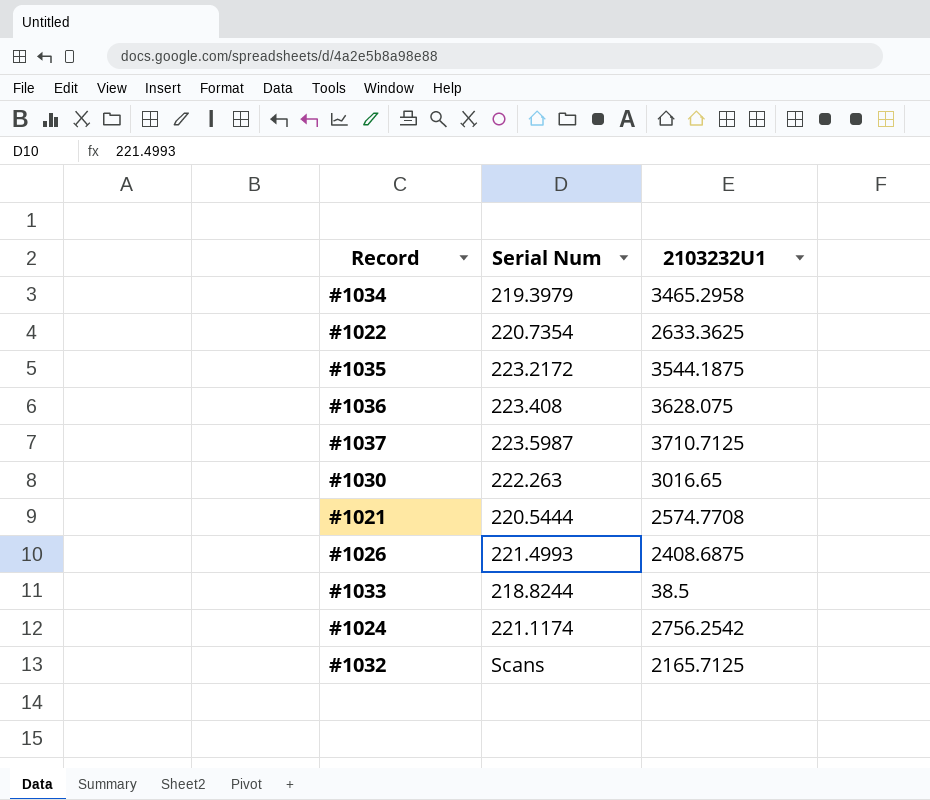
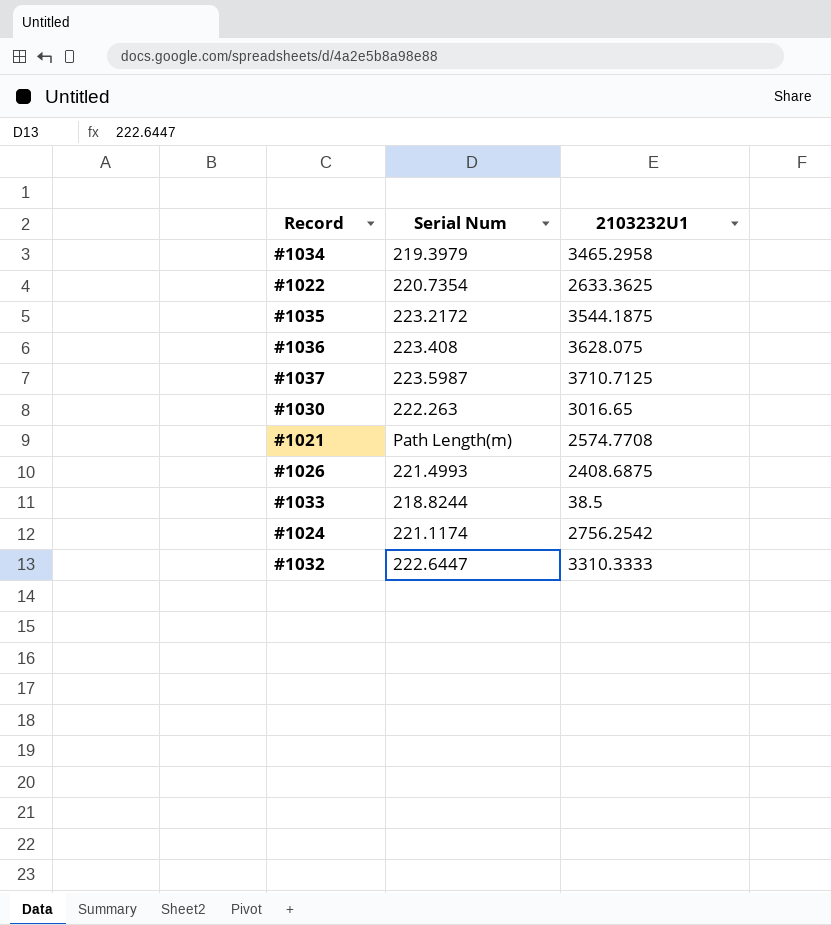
#1021 | Serial Num: 220.5444 -> Path Length(m)
#1032 | Serial Num: Scans -> 222.6447
#1032 | 2103232U1: 2165.7125 -> 3310.3333

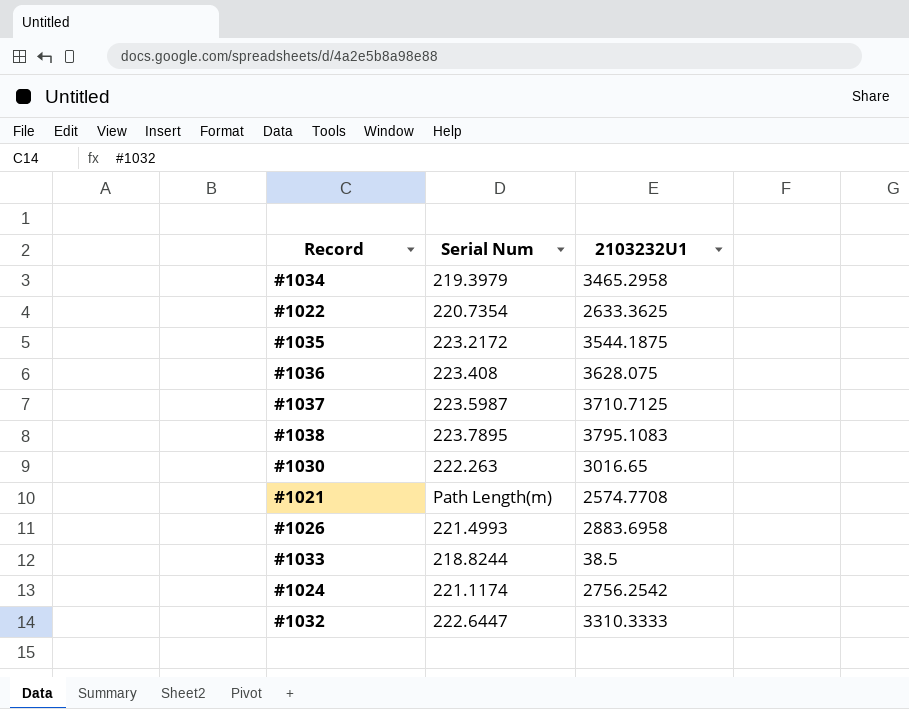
row #1038: none -> 223.7895 | 3795.1083
#1026 | 2103232U1: 2408.6875 -> 2883.6958

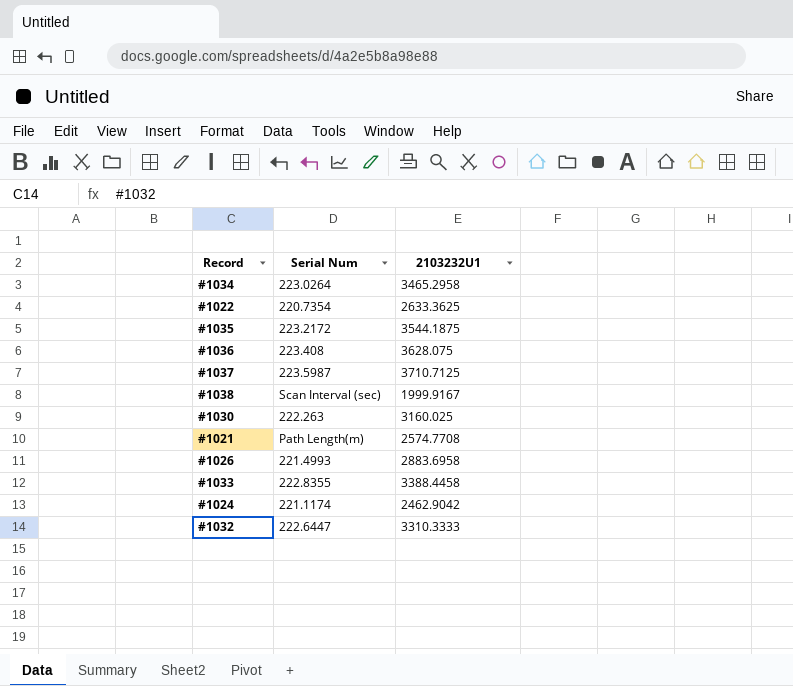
#1034 | Serial Num: 219.3979 -> 223.0264
#1038 | Serial Num: 223.7895 -> Scan Interval (sec)
#1038 | 2103232U1: 3795.1083 -> 1999.9167
#1030 | 2103232U1: 3016.65 -> 3160.025
#1033 | Serial Num: 218.8244 -> 222.8355
#1033 | 2103232U1: 38.5 -> 3388.4458
#1024 | 2103232U1: 2756.2542 -> 2462.9042

